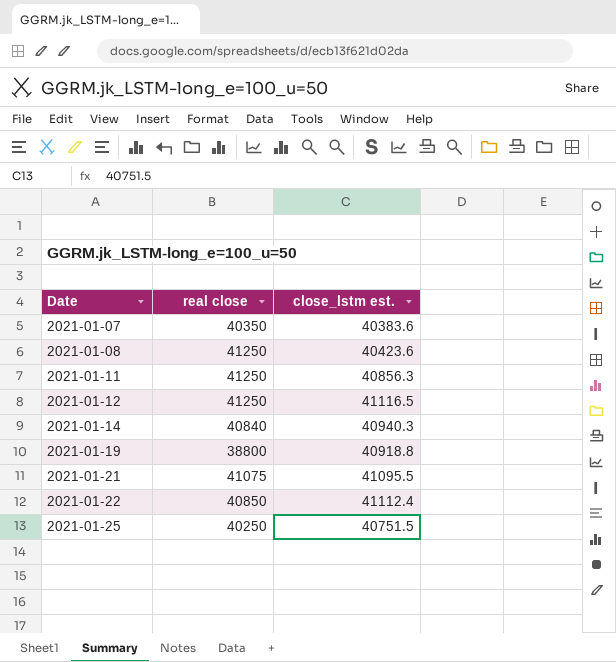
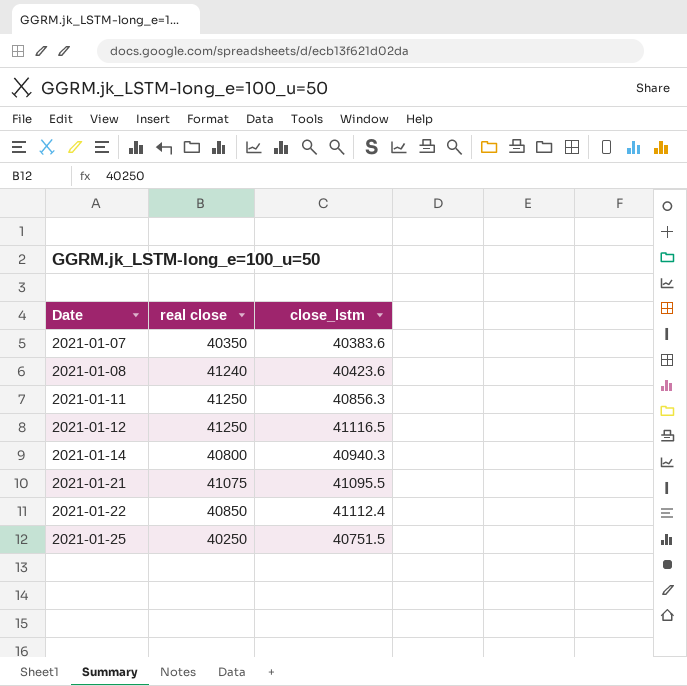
column name: close_lstm est. -> close_lstm
row 2021-01-19: 38800 | 40918.8 -> none
2021-01-08 | real close: 41250 -> 41240
2021-01-14 | real close: 40840 -> 40800

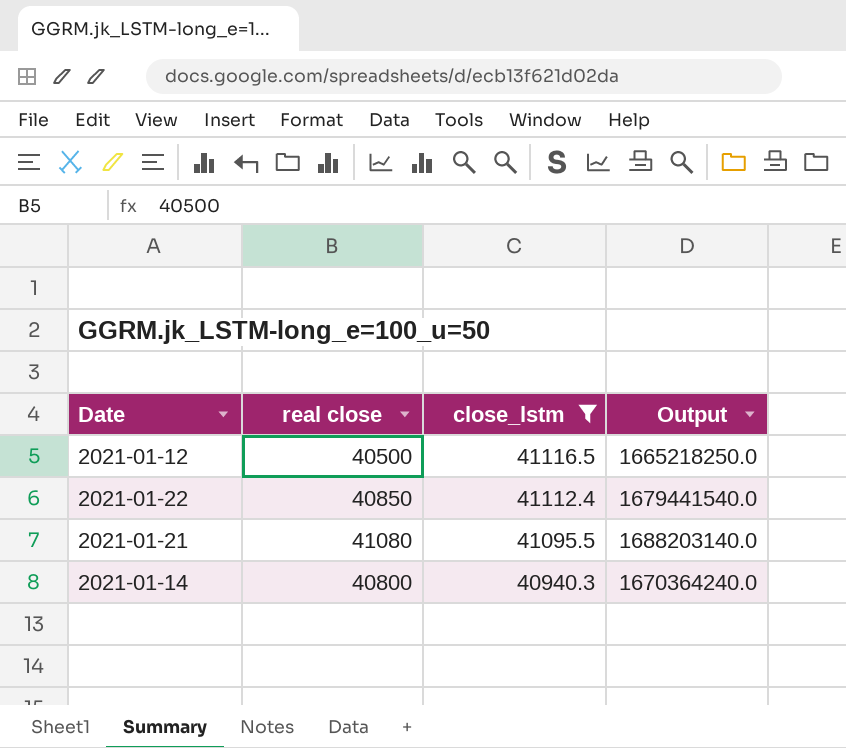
filter: none -> close_lstm >= 40940.3
row order: Date ascending -> close_lstm descending
column Output | formula: none -> [real close] * [close_lstm]
2021-01-12 | real close: 41250 -> 40500
2021-01-21 | real close: 41075 -> 41080

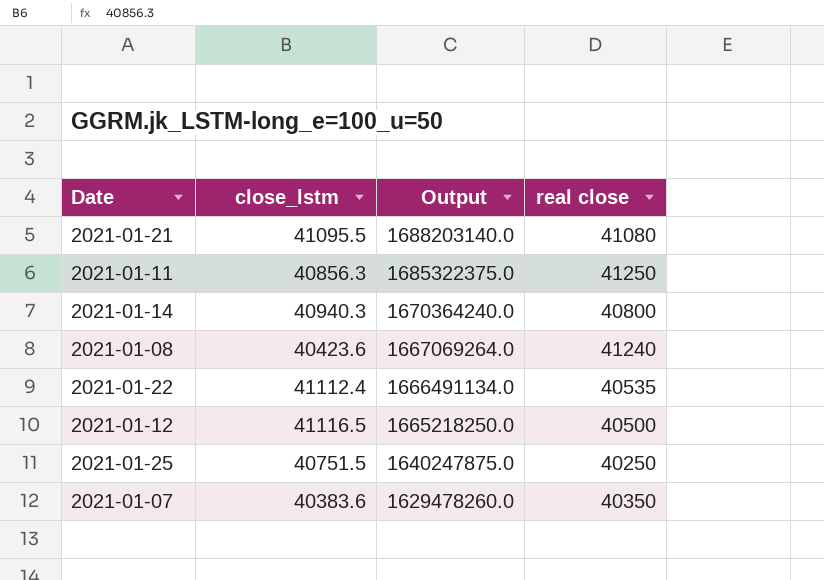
filter: close_lstm >= 40940.3 -> none
row order: close_lstm descending -> Output descending
column real close | position: 2 -> 4
2021-01-22 | Output: 1679441540.0 -> 1666491134.0
2021-01-22 | real close: 40850 -> 40535

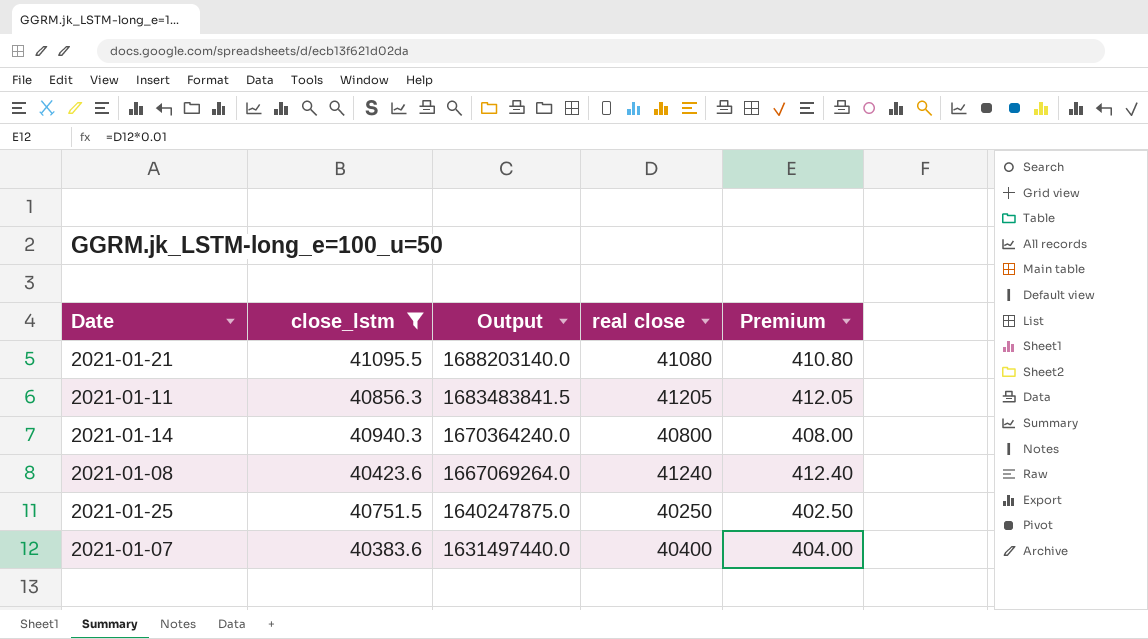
filter: none -> close_lstm <= 41095.5
column Premium | formula: none -> [real close] * 0.01
2021-01-11 | Output: 1685322375.0 -> 1683483841.5
2021-01-11 | real close: 41250 -> 41205
2021-01-07 | Output: 1629478260.0 -> 1631497440.0
2021-01-07 | real close: 40350 -> 40400

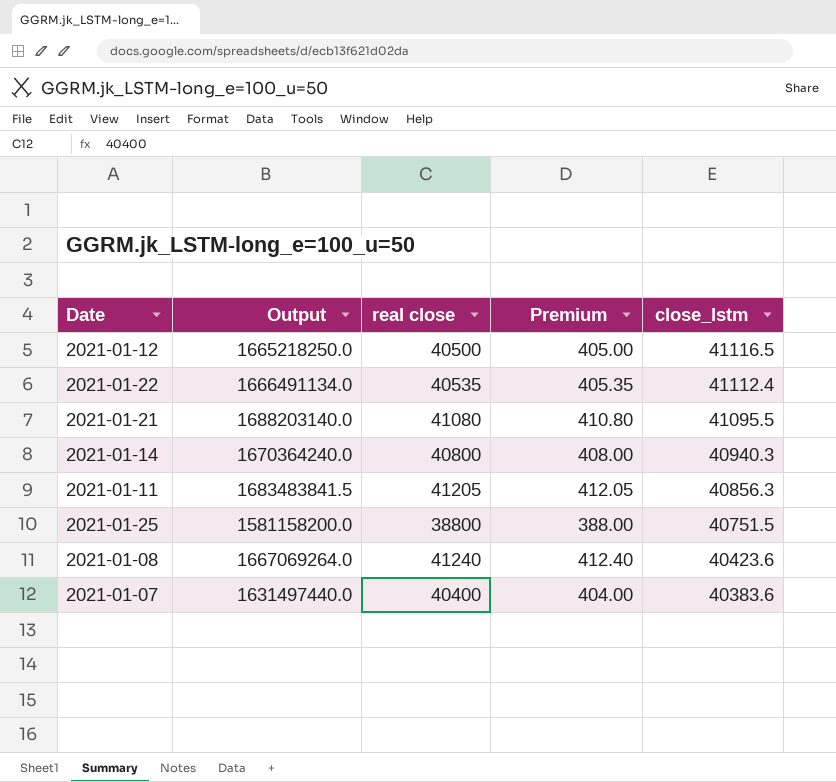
filter: close_lstm <= 41095.5 -> none
row order: Output descending -> close_lstm descending
column close_lstm | position: 2 -> 5
2021-01-25 | Output: 1640247875.0 -> 1581158200.0
2021-01-25 | real close: 40250 -> 38800
2021-01-25 | Premium: 402.50 -> 388.00

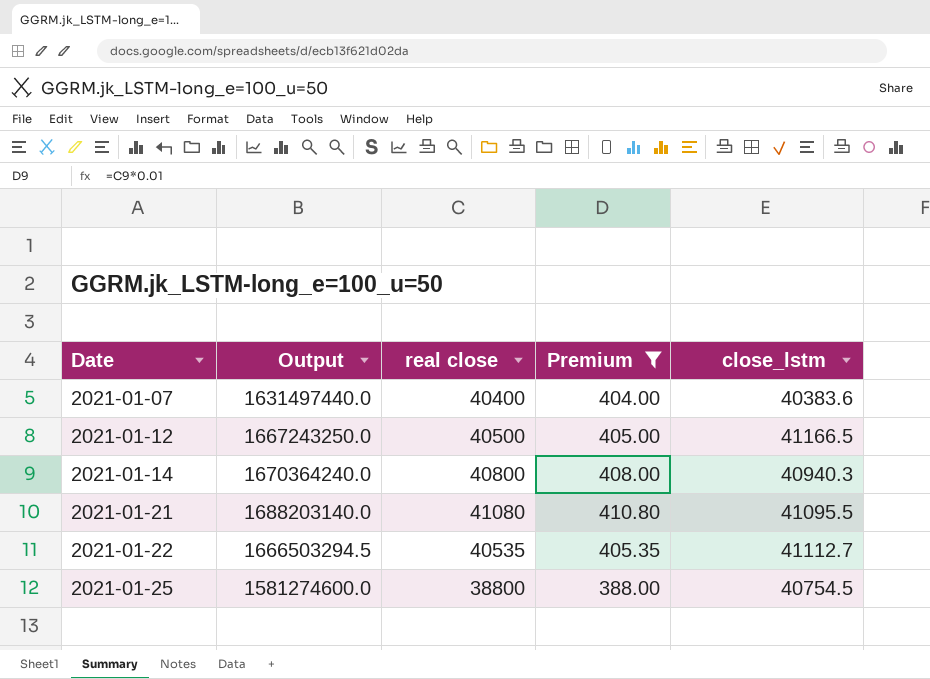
filter: none -> Premium <= 410.80
row order: close_lstm descending -> Date ascending
2021-01-12 | Output: 1665218250.0 -> 1667243250.0
2021-01-12 | close_lstm: 41116.5 -> 41166.5
2021-01-22 | Output: 1666491134.0 -> 1666503294.5
2021-01-22 | close_lstm: 41112.4 -> 41112.7
2021-01-25 | Output: 1581158200.0 -> 1581274600.0
2021-01-25 | close_lstm: 40751.5 -> 40754.5

